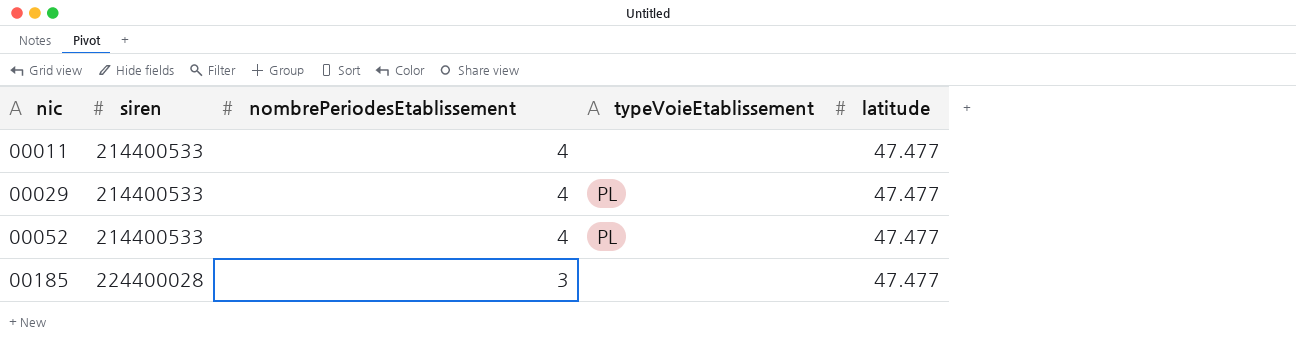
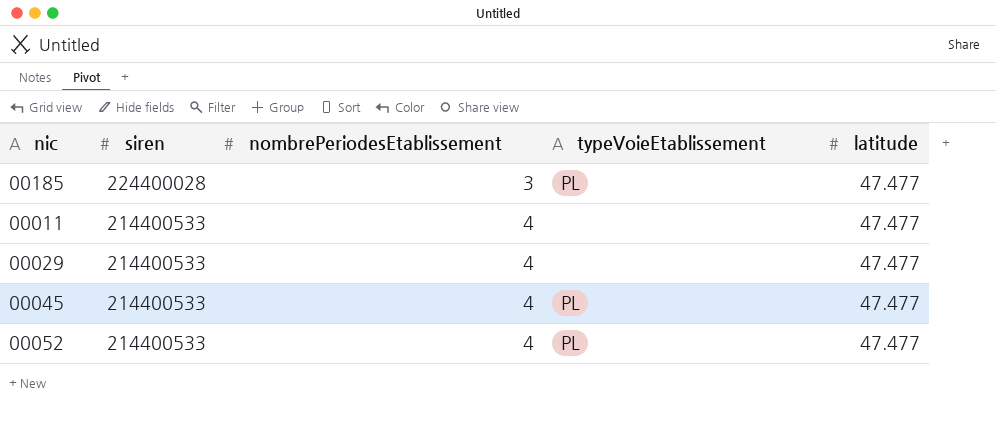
row order: nic ascending -> siren descending
00185 | typeVoieEtablissement: none -> PL
00029 | typeVoieEtablissement: PL -> none
row 00045: none -> 214400533 | 4 | PL | 47.477

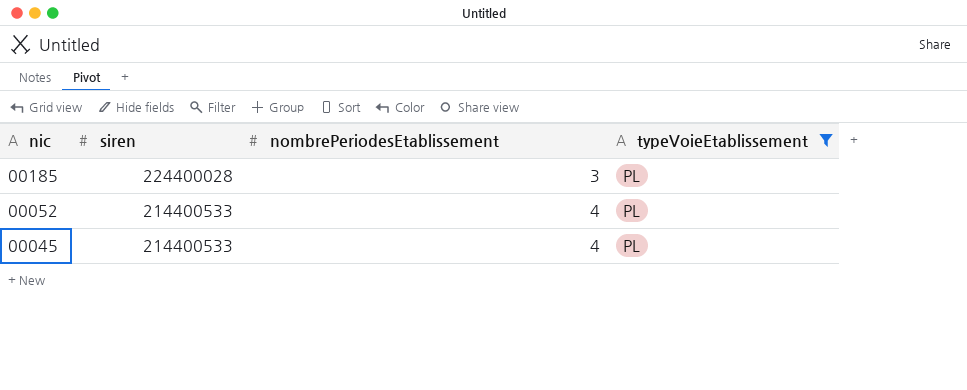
filter: none -> typeVoieEtablissement = PL
row order: siren descending -> nic descending
column latitude | position: 5 -> none

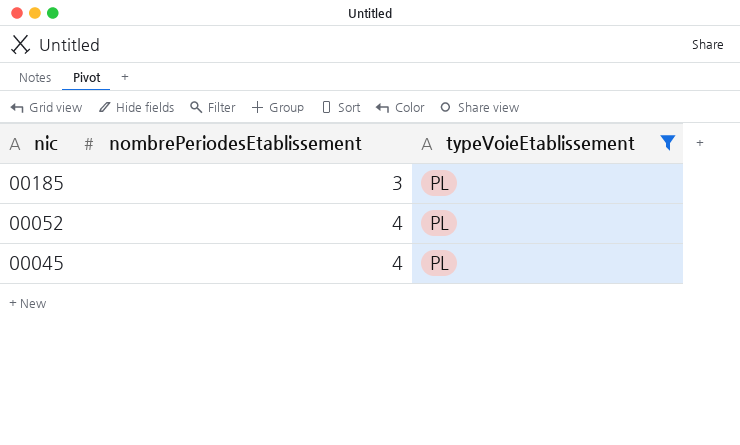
column siren | position: 2 -> none

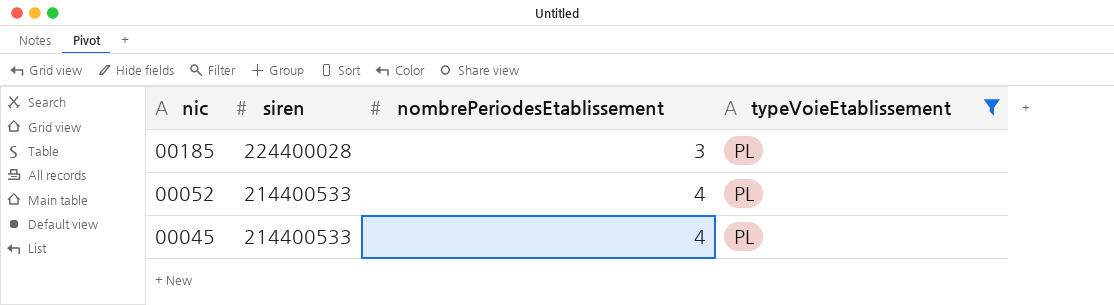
column siren | position: none -> 2

